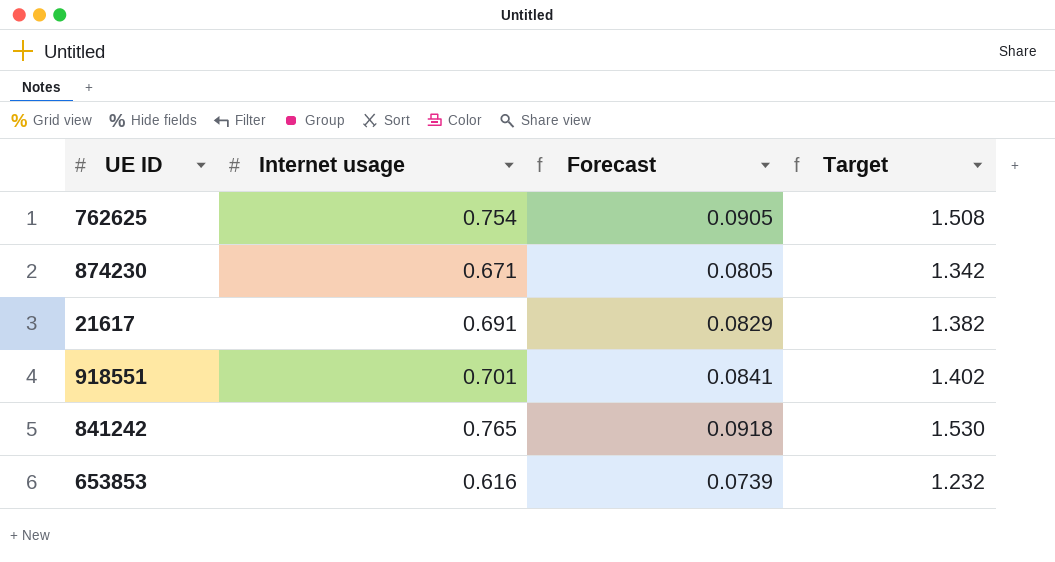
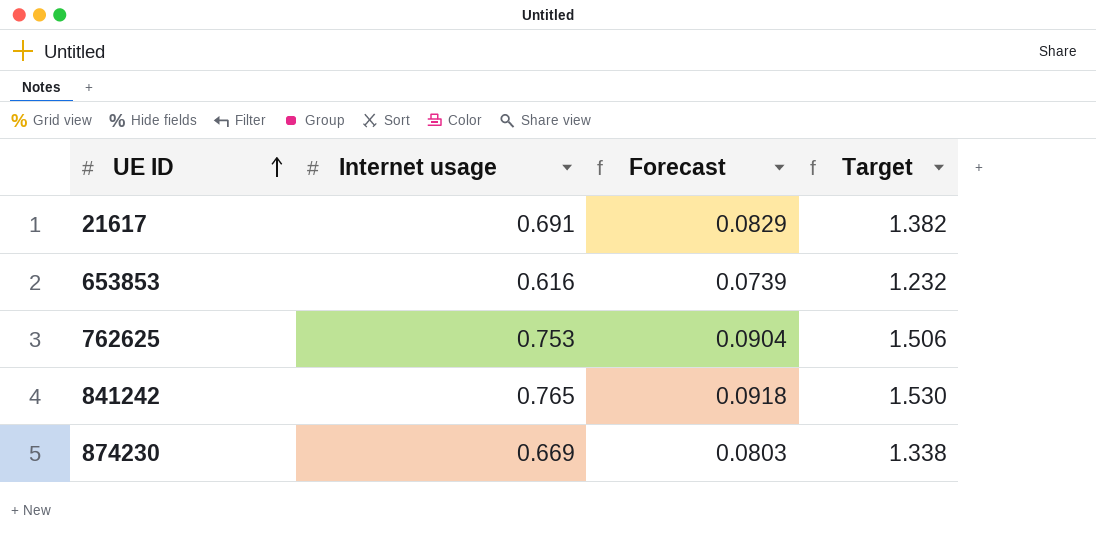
row order: none -> UE ID ascending
row 918551: 0.701 | 0.0841 | 1.402 -> none
762625 | Internet usage: 0.754 -> 0.753
762625 | Forecast: 0.0905 -> 0.0904
762625 | Target: 1.508 -> 1.506
874230 | Internet usage: 0.671 -> 0.669
874230 | Forecast: 0.0805 -> 0.0803
874230 | Target: 1.342 -> 1.338

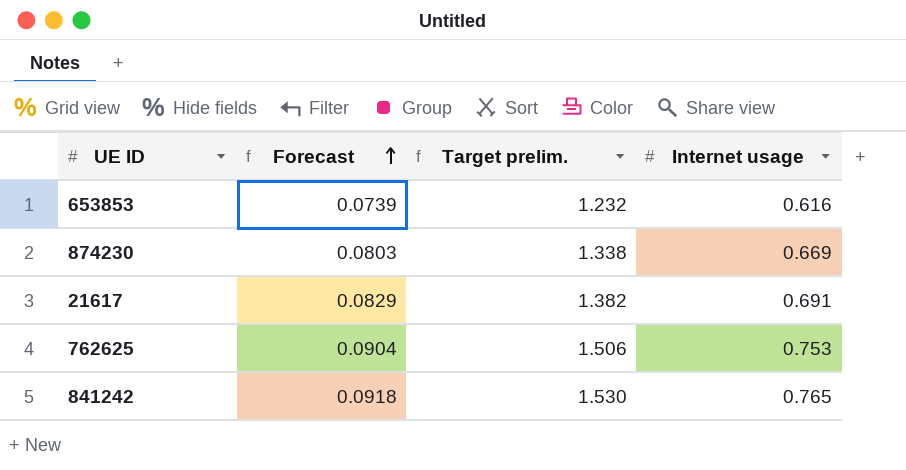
row order: UE ID ascending -> Forecast ascending
column name: Target -> Target prelim.
column Internet usage | position: 2 -> 4

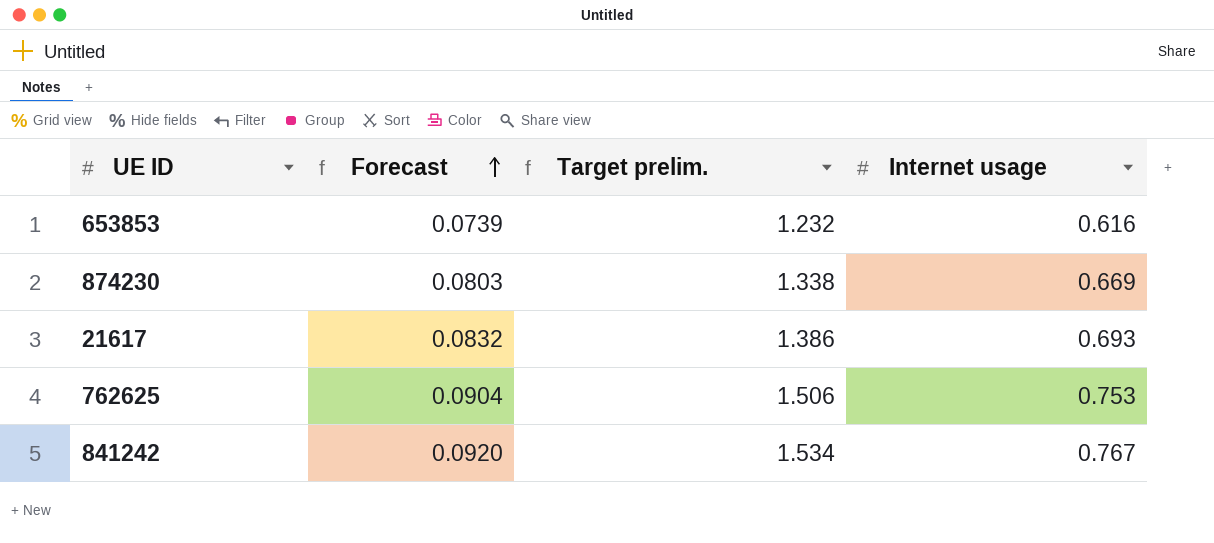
21617 | Forecast: 0.0829 -> 0.0832
21617 | Target prelim.: 1.382 -> 1.386
21617 | Internet usage: 0.691 -> 0.693
841242 | Forecast: 0.0918 -> 0.0920
841242 | Target prelim.: 1.530 -> 1.534
841242 | Internet usage: 0.765 -> 0.767

